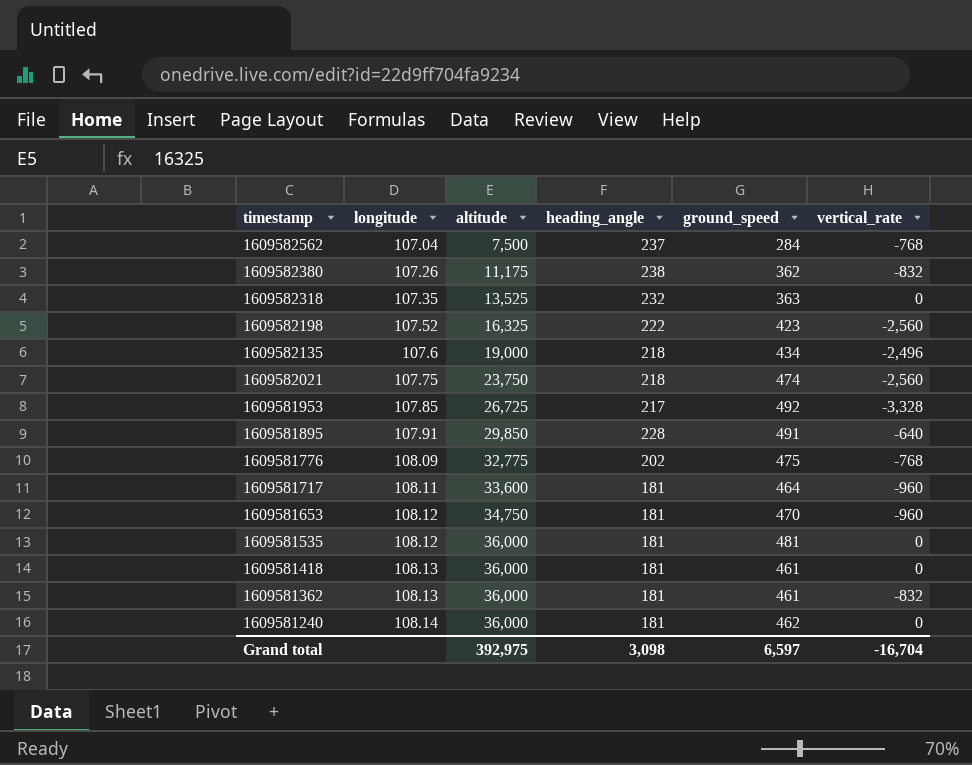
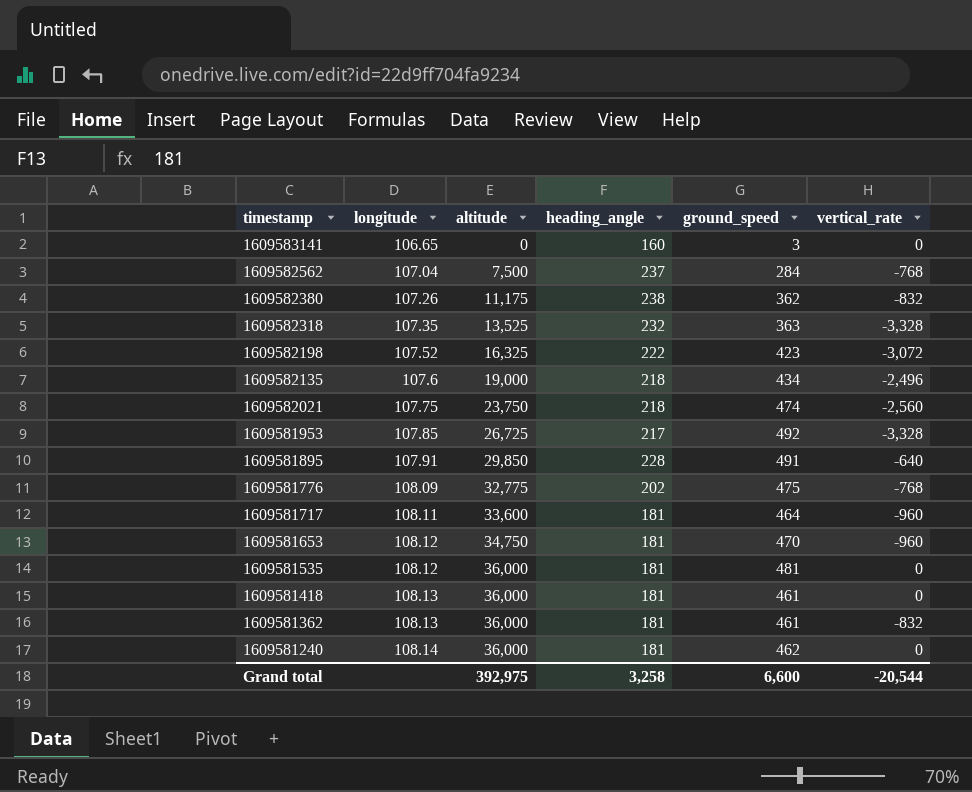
row 1609583141: none -> 106.65 | 0 | 160 | 3 | 0
1609582318 | vertical_rate: 0 -> -3,328
1609582198 | vertical_rate: -2,560 -> -3,072
Grand total | heading_angle: 3,098 -> 3,258
Grand total | ground_speed: 6,597 -> 6,600
Grand total | vertical_rate: -16,704 -> -20,544

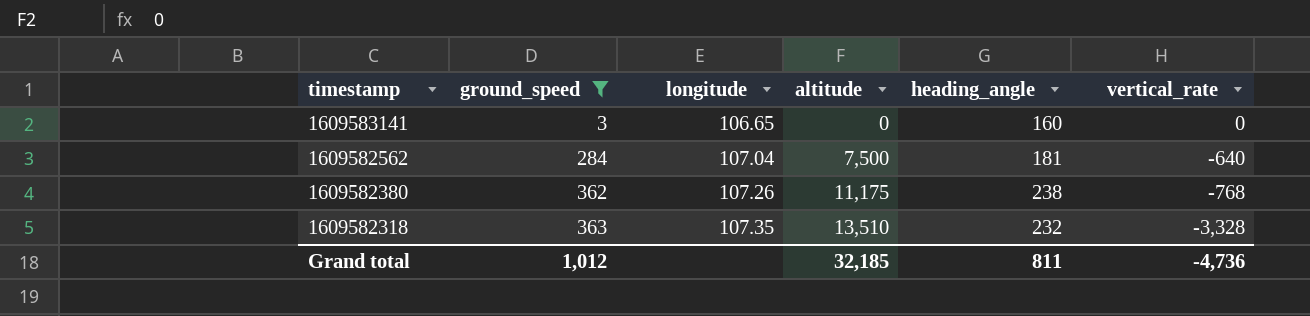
filter: none -> ground_speed <= 363
column ground_speed | position: 5 -> 2
1609582562 | heading_angle: 237 -> 181
1609582562 | vertical_rate: -768 -> -640
1609582380 | vertical_rate: -832 -> -768
1609582318 | altitude: 13,525 -> 13,510
Grand total | ground_speed: 6,600 -> 1,012
Grand total | altitude: 392,975 -> 32,185
Grand total | heading_angle: 3,258 -> 811
Grand total | vertical_rate: -20,544 -> -4,736

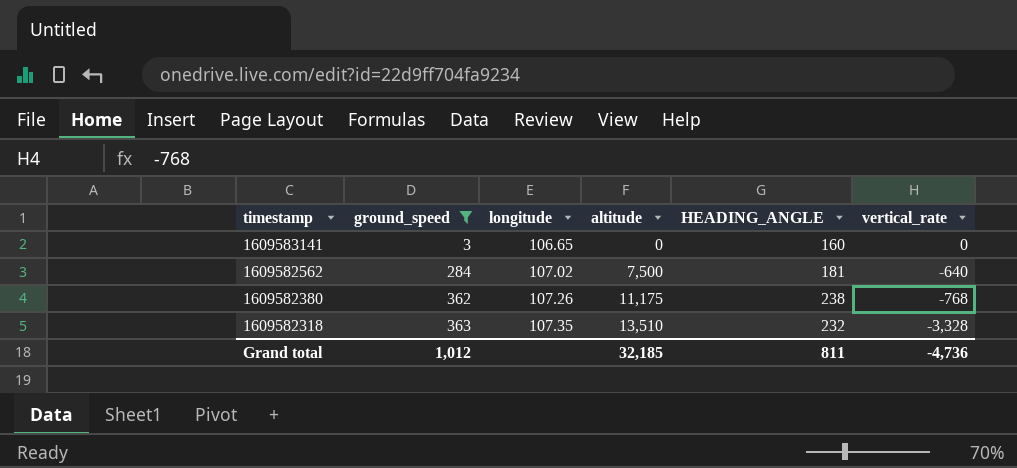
column name: heading_angle -> HEADING_ANGLE
1609582562 | longitude: 107.04 -> 107.02

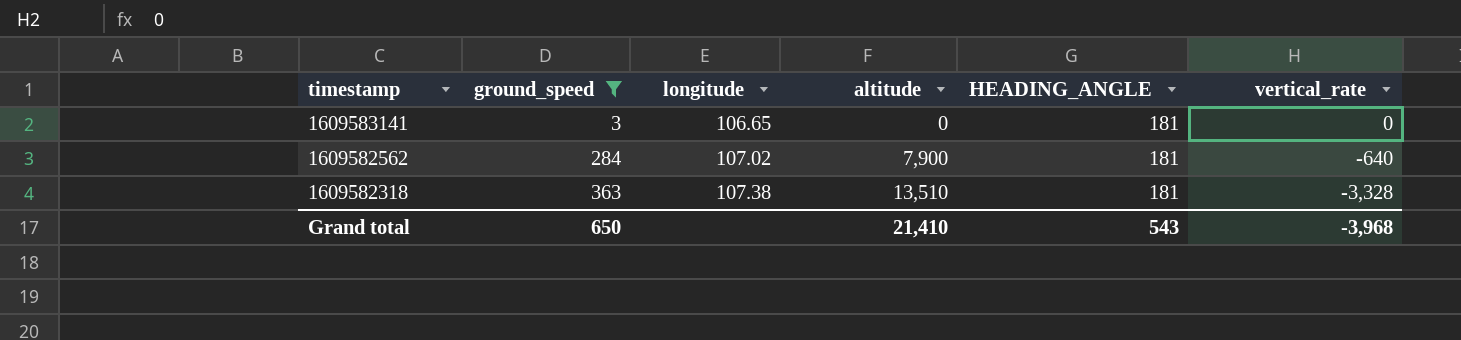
row 1609582380: 362 | 107.26 | 11,175 | 238 | -768 -> none
1609583141 | HEADING_ANGLE: 160 -> 181
1609582562 | altitude: 7,500 -> 7,900
1609582318 | longitude: 107.35 -> 107.38
1609582318 | HEADING_ANGLE: 232 -> 181
Grand total | ground_speed: 1,012 -> 650
Grand total | altitude: 32,185 -> 21,410
Grand total | HEADING_ANGLE: 811 -> 543
Grand total | vertical_rate: -4,736 -> -3,968

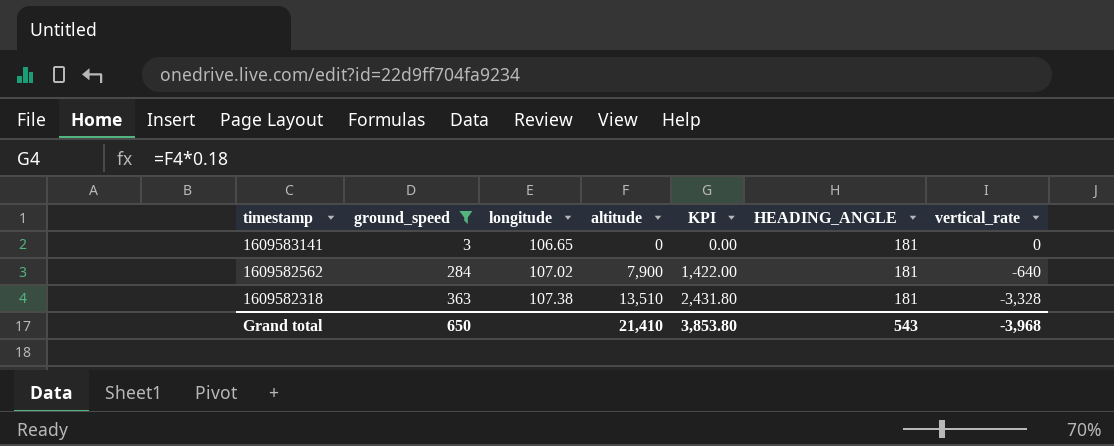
column KPI | formula: none -> [altitude] * 0.18

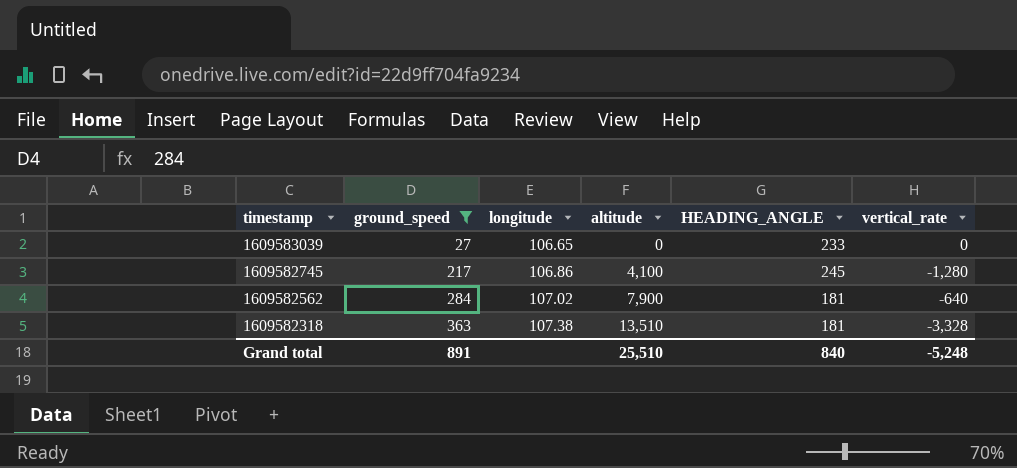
column KPI | formula: [altitude] * 0.18 -> none
row 1609583141: 3 | 106.65 | 0 | 0.00 | 181 | 0 -> none
row 1609583039: none -> 27 | 106.65 | 0 | 233 | 0
row 1609582745: none -> 217 | 106.86 | 4,100 | 245 | -1,280
Grand total | ground_speed: 650 -> 891
Grand total | altitude: 21,410 -> 25,510
Grand total | HEADING_ANGLE: 543 -> 840
Grand total | vertical_rate: -3,968 -> -5,248

